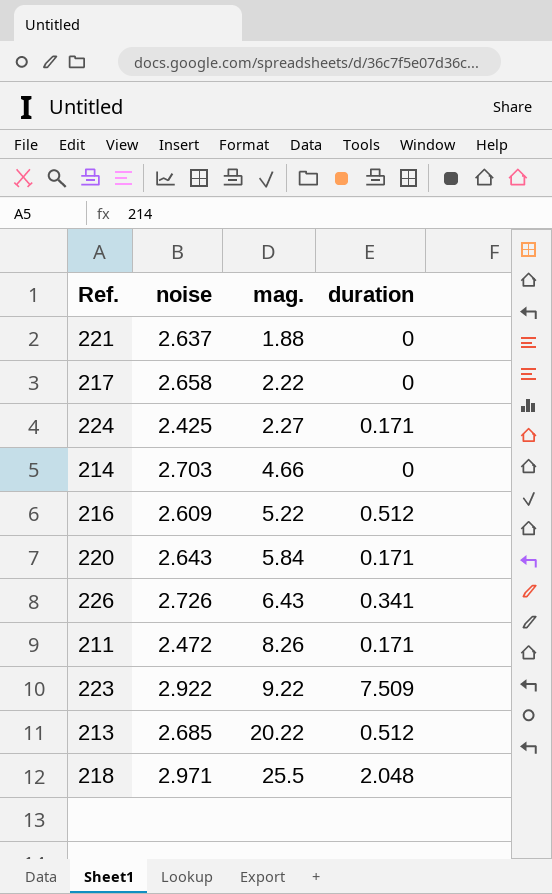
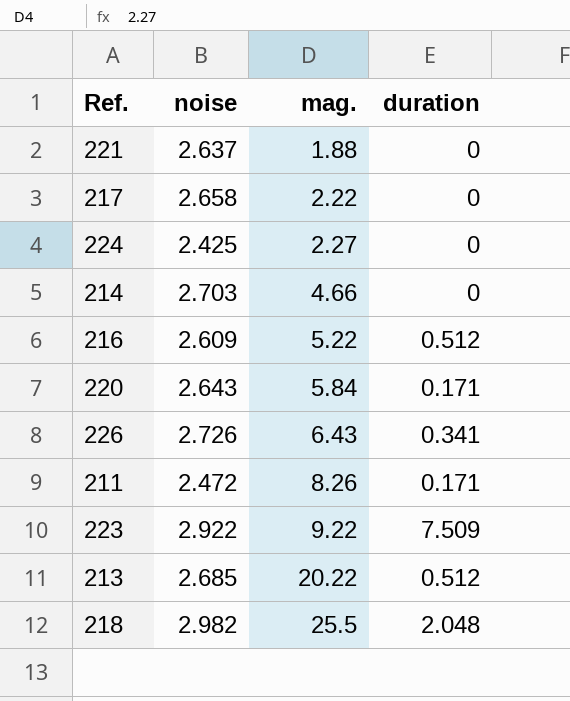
224 | duration: 0.171 -> 0
218 | noise: 2.971 -> 2.982

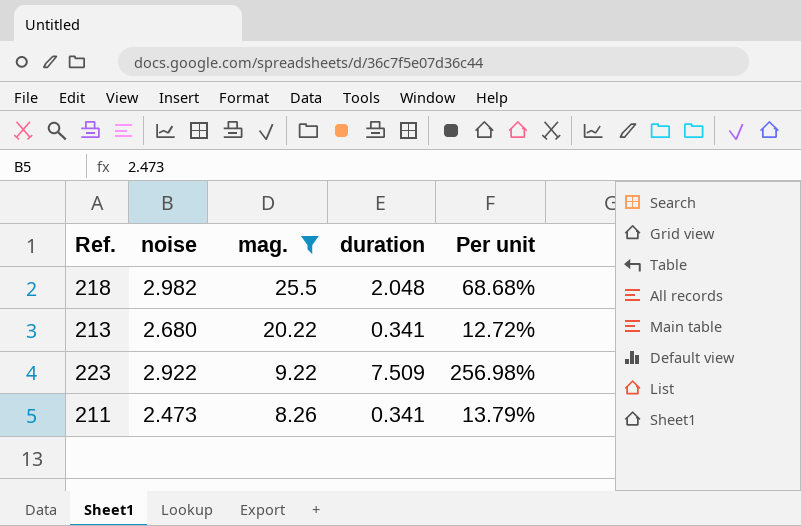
filter: none -> mag. >= 8.26
row order: mag. ascending -> mag. descending
column Per unit | formula: none -> [duration] / [noise]
213 | noise: 2.685 -> 2.680
213 | duration: 0.512 -> 0.341
211 | noise: 2.472 -> 2.473
211 | duration: 0.171 -> 0.341

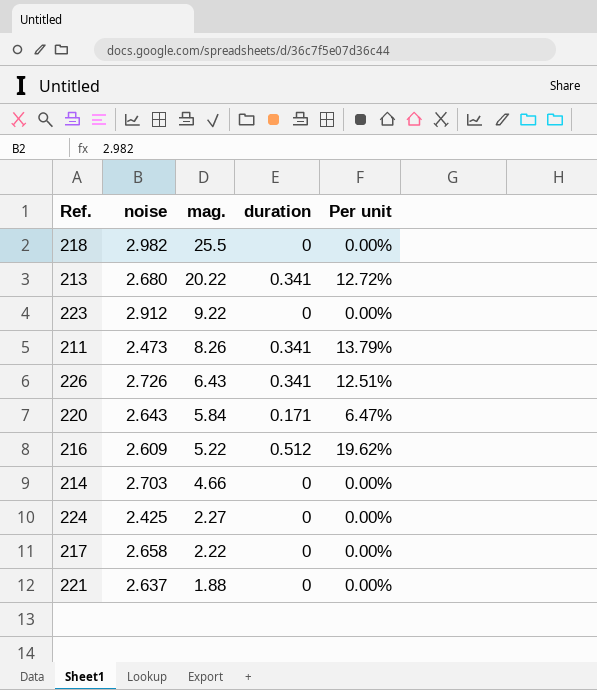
filter: mag. >= 8.26 -> none
218 | duration: 2.048 -> 0
218 | Per unit: 68.68% -> 0.00%
223 | noise: 2.922 -> 2.912
223 | duration: 7.509 -> 0
223 | Per unit: 256.98% -> 0.00%

